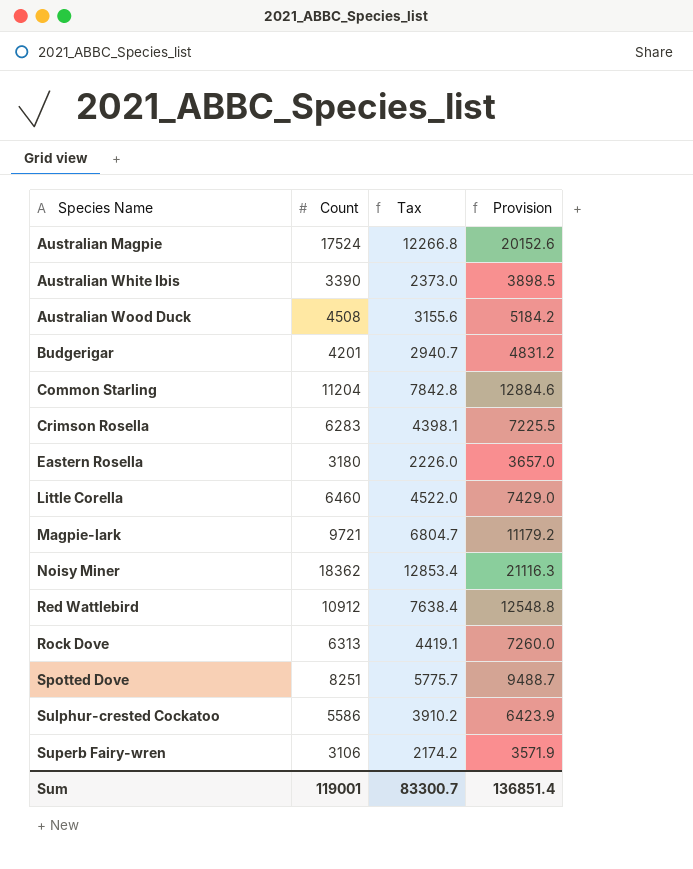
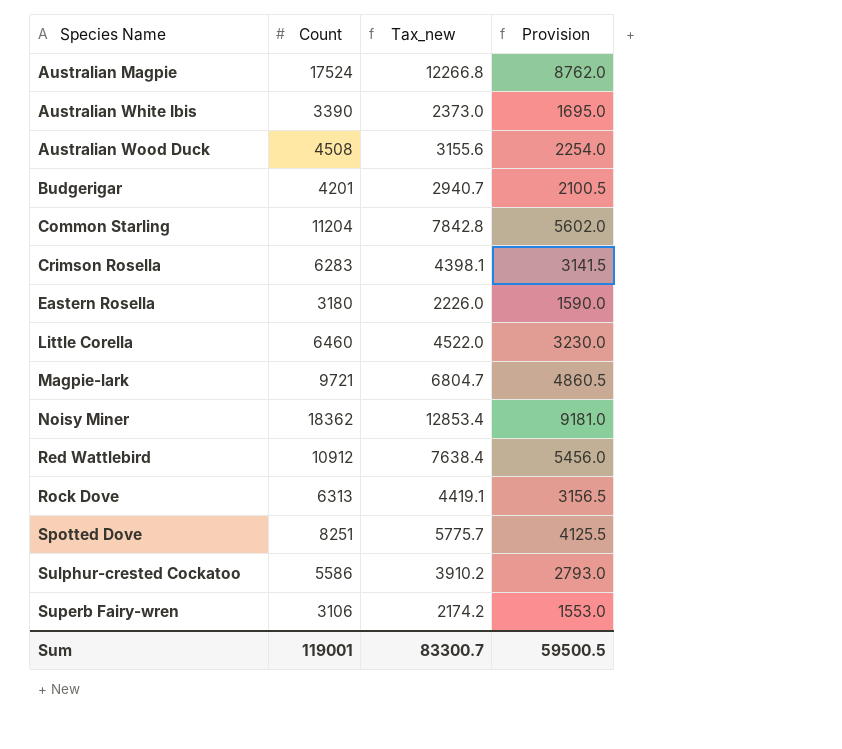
column name: Tax -> Tax_new
column Provision | formula: [Count] * 1.15 -> [Count] * 0.5
Sum | Provision: 136851.4 -> 59500.5

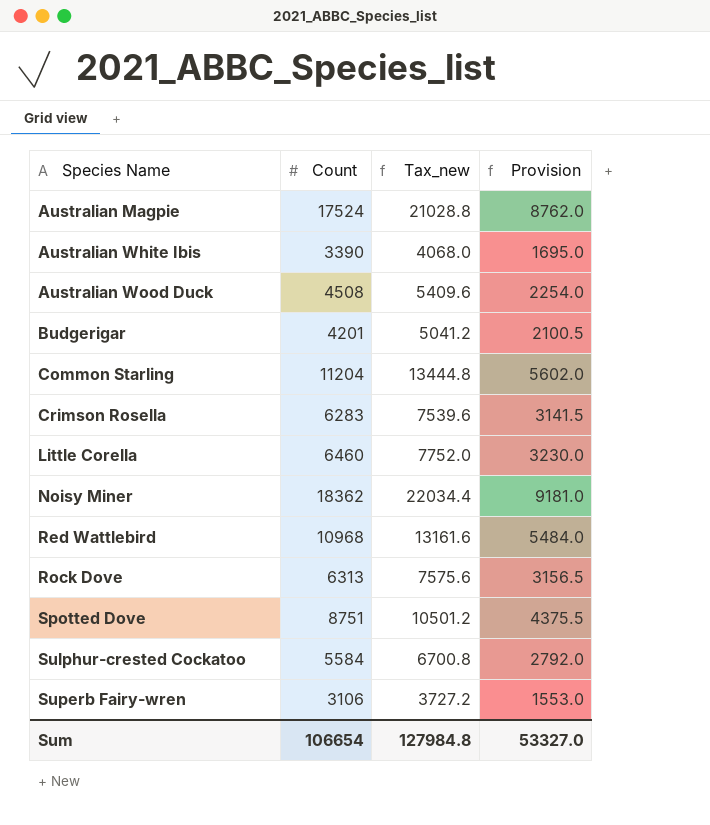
column Tax_new | formula: [Count] * 0.7 -> [Count] * 1.2
row Eastern Rosella: 3180 | 2226.0 | 1590.0 -> none
row Magpie-lark: 9721 | 6804.7 | 4860.5 -> none
Red Wattlebird | Count: 10912 -> 10968
Red Wattlebird | Provision: 5456.0 -> 5484.0
Spotted Dove | Count: 8251 -> 8751
Spotted Dove | Provision: 4125.5 -> 4375.5
Sulphur-crested Cockatoo | Count: 5586 -> 5584
Sulphur-crested Cockatoo | Provision: 2793.0 -> 2792.0
Sum | Count: 119001 -> 106654
Sum | Tax_new: 83300.7 -> 127984.8
Sum | Provision: 59500.5 -> 53327.0

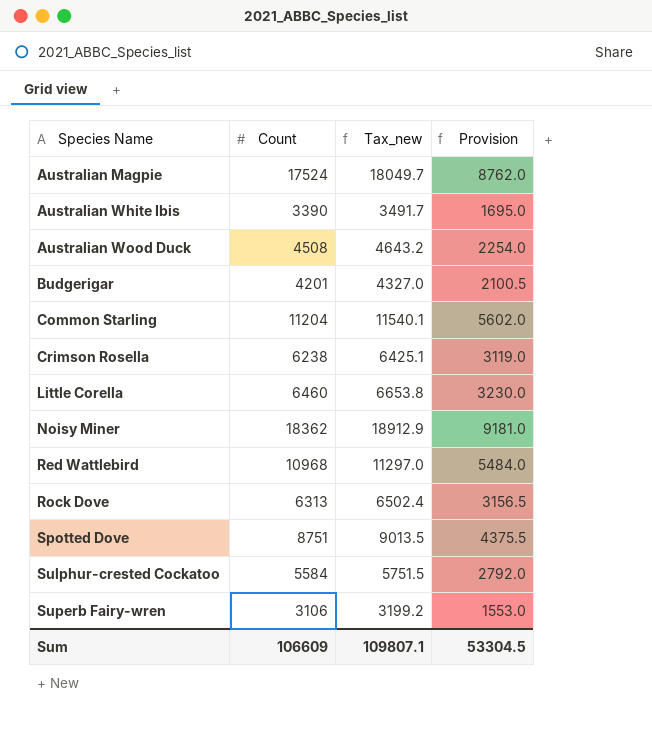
column Tax_new | formula: [Count] * 1.2 -> [Count] * 1.03
Crimson Rosella | Count: 6283 -> 6238
Crimson Rosella | Provision: 3141.5 -> 3119.0
Sum | Count: 106654 -> 106609
Sum | Tax_new: 127984.8 -> 109807.1
Sum | Provision: 53327.0 -> 53304.5

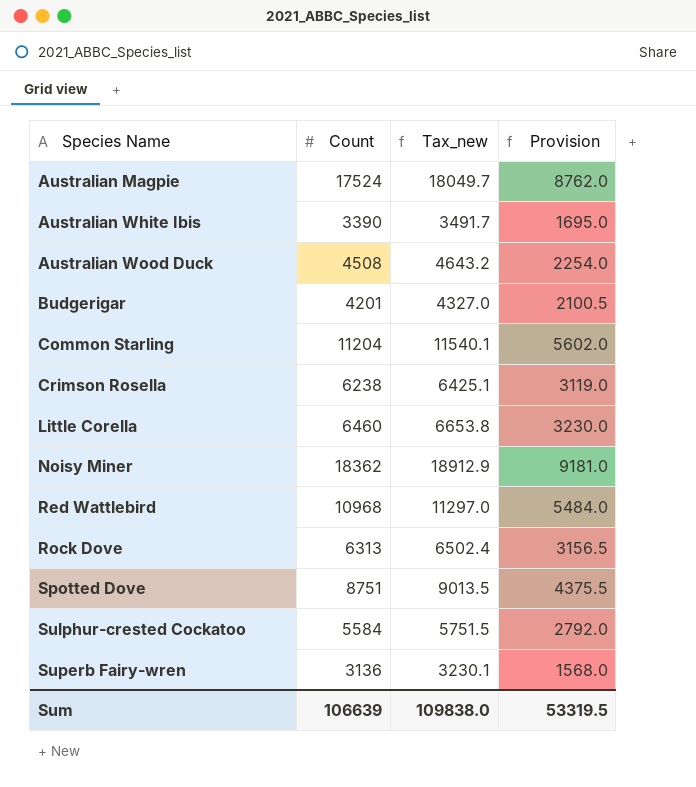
Superb Fairy-wren | Count: 3106 -> 3136
Superb Fairy-wren | Tax_new: 3199.2 -> 3230.1
Superb Fairy-wren | Provision: 1553.0 -> 1568.0
Sum | Count: 106609 -> 106639
Sum | Tax_new: 109807.1 -> 109838.0
Sum | Provision: 53304.5 -> 53319.5

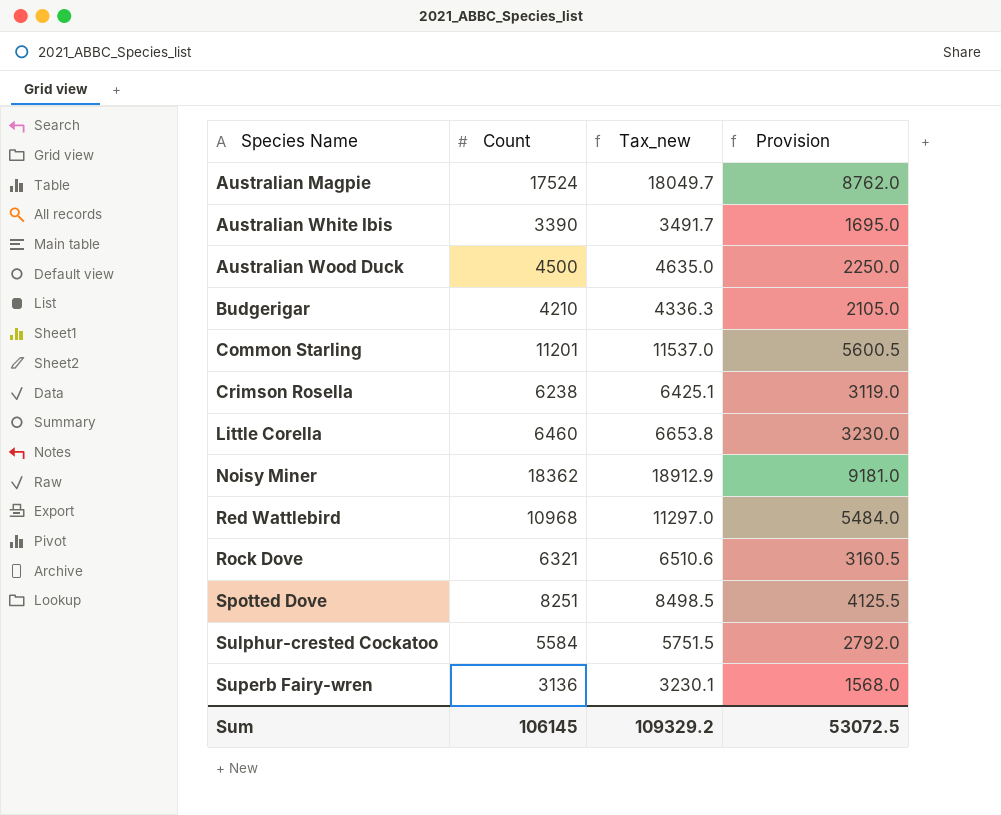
Australian Wood Duck | Count: 4508 -> 4500
Australian Wood Duck | Tax_new: 4643.2 -> 4635.0
Australian Wood Duck | Provision: 2254.0 -> 2250.0
Budgerigar | Count: 4201 -> 4210
Budgerigar | Tax_new: 4327.0 -> 4336.3
Budgerigar | Provision: 2100.5 -> 2105.0
Common Starling | Count: 11204 -> 11201
Common Starling | Tax_new: 11540.1 -> 11537.0
Common Starling | Provision: 5602.0 -> 5600.5
Rock Dove | Count: 6313 -> 6321
Rock Dove | Tax_new: 6502.4 -> 6510.6
Rock Dove | Provision: 3156.5 -> 3160.5
Spotted Dove | Count: 8751 -> 8251
Spotted Dove | Tax_new: 9013.5 -> 8498.5
Spotted Dove | Provision: 4375.5 -> 4125.5
Sum | Count: 106639 -> 106145
Sum | Tax_new: 109838.0 -> 109329.2
Sum | Provision: 53319.5 -> 53072.5

